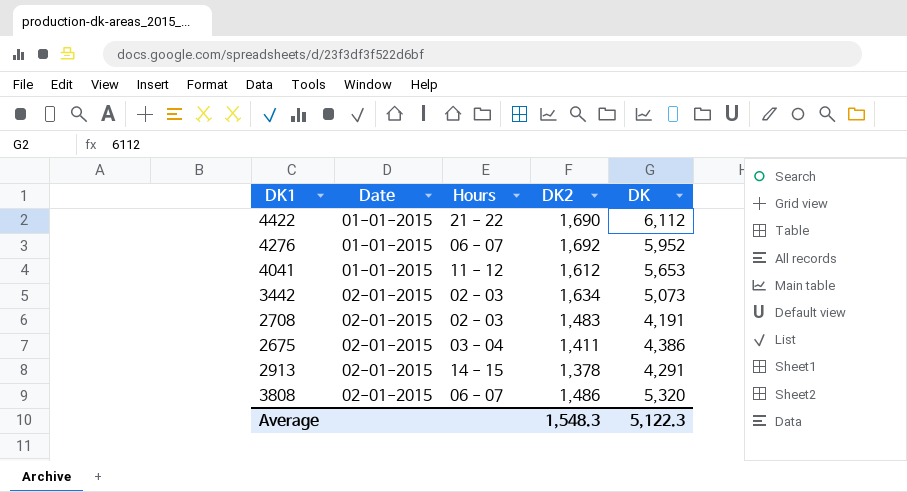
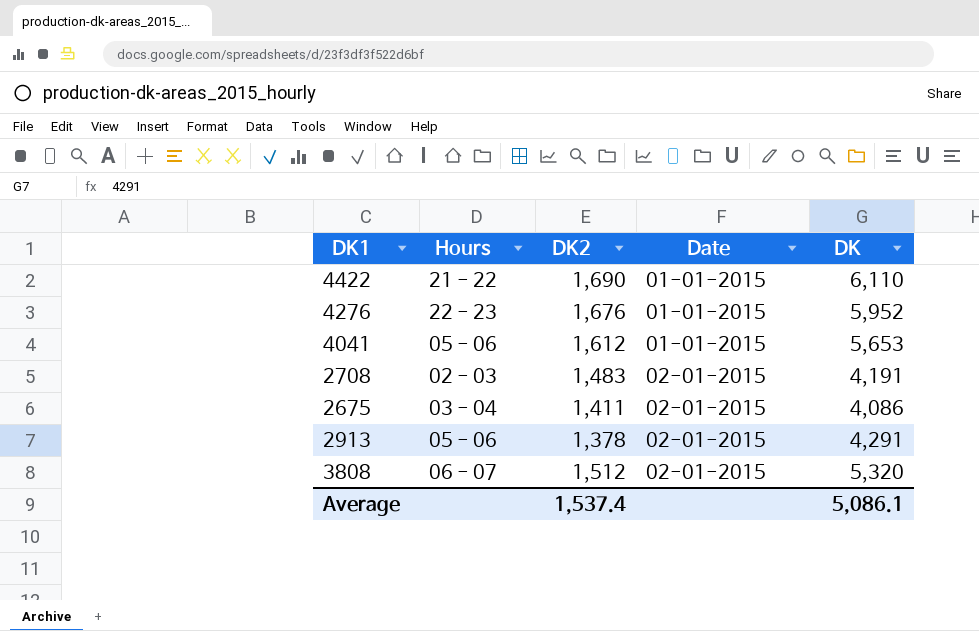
column Date | position: 2 -> 4
row 3442: 02-01-2015 | 02 - 03 | 1,634 | 5,073 -> none
4422 | DK: 6,112 -> 6,110
4276 | Hours: 06 - 07 -> 22 - 23
4276 | DK2: 1,692 -> 1,676
4041 | Hours: 11 - 12 -> 05 - 06
2675 | DK: 4,386 -> 4,086
2913 | Hours: 14 - 15 -> 05 - 06
3808 | DK2: 1,486 -> 1,512
Average | DK2: 1,548.3 -> 1,537.4
Average | DK: 5,122.3 -> 5,086.1

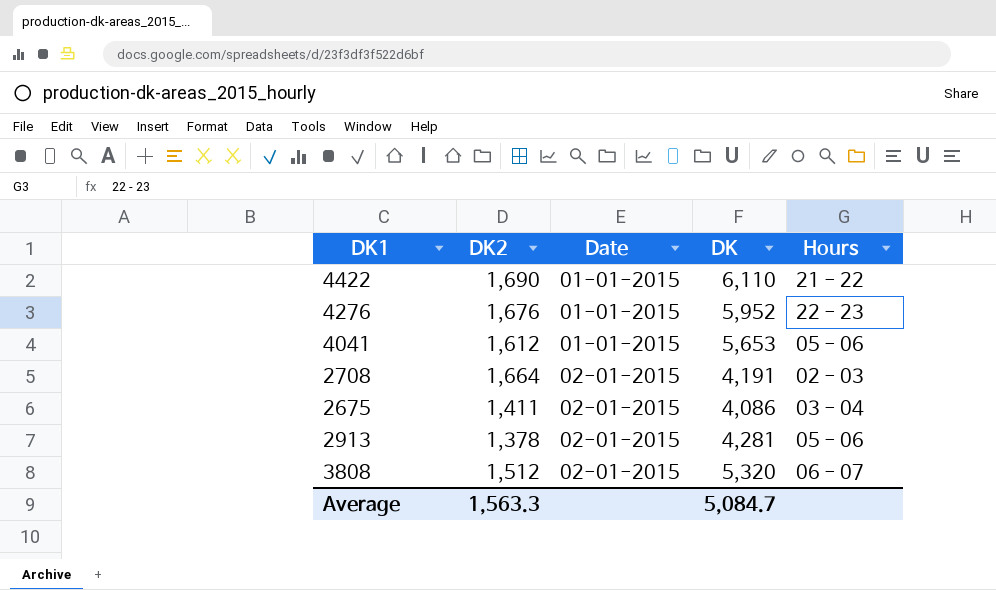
column Hours | position: 2 -> 5
2708 | DK2: 1,483 -> 1,664
2913 | DK: 4,291 -> 4,281
Average | DK2: 1,537.4 -> 1,563.3
Average | DK: 5,086.1 -> 5,084.7

